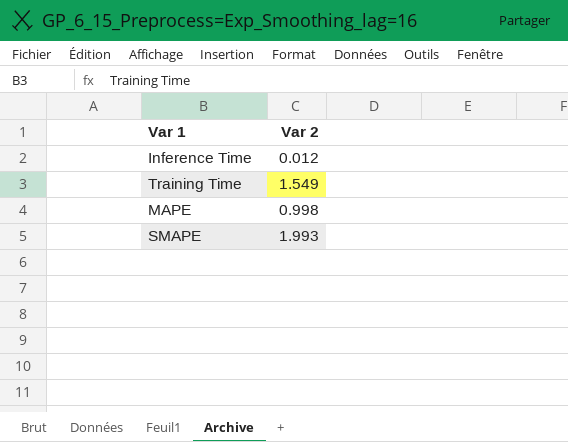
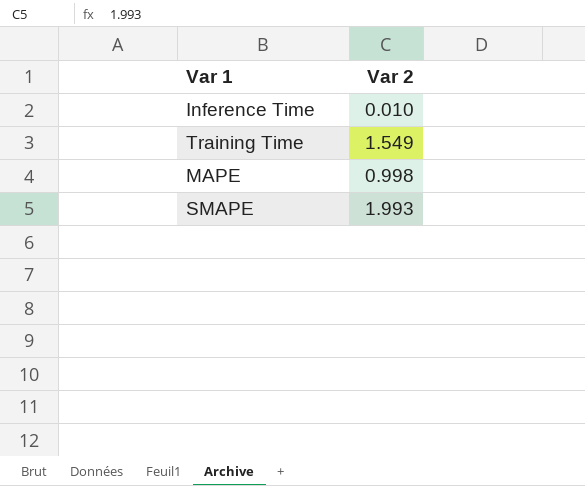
Inference Time | Var 2: 0.012 -> 0.010

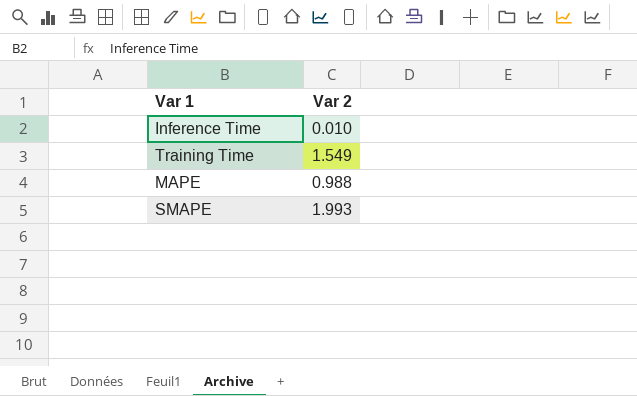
MAPE | Var 2: 0.998 -> 0.988

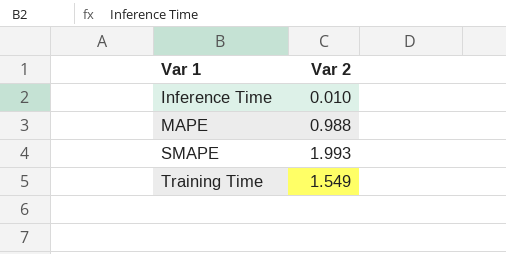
row order: none -> Var 1 ascending

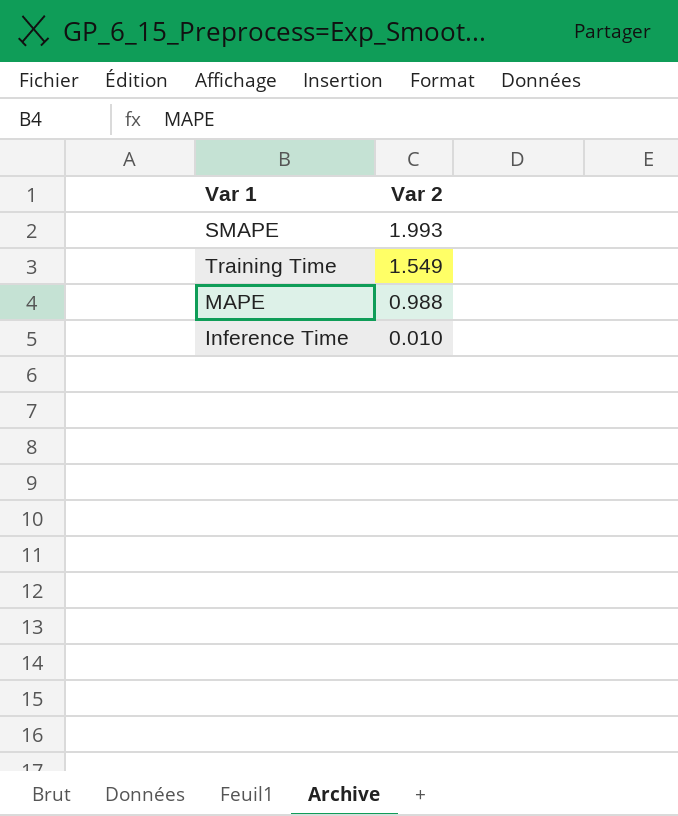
row order: Var 1 ascending -> Var 2 descending

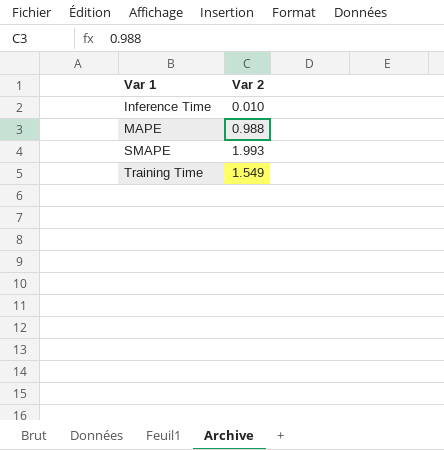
row order: Var 2 descending -> Var 1 ascending

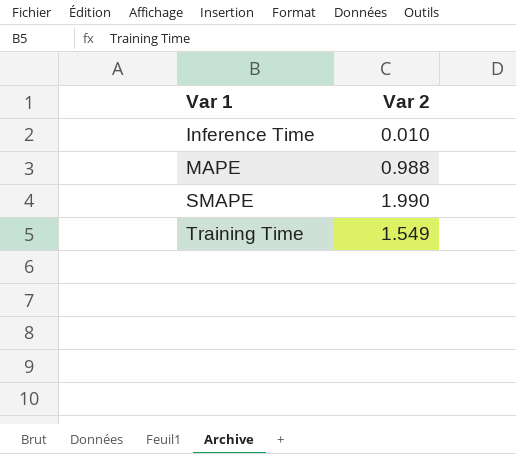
SMAPE | Var 2: 1.993 -> 1.990

